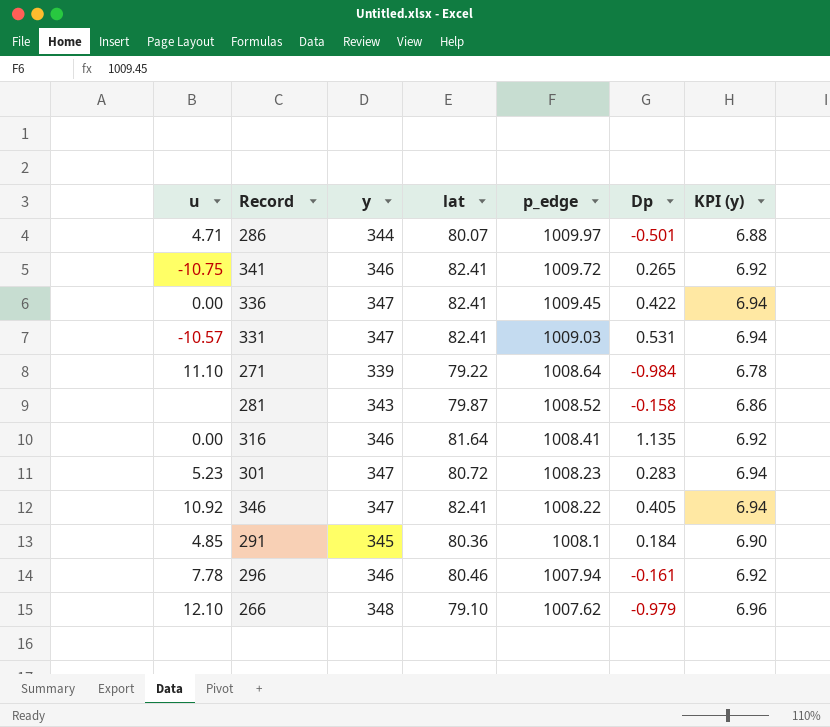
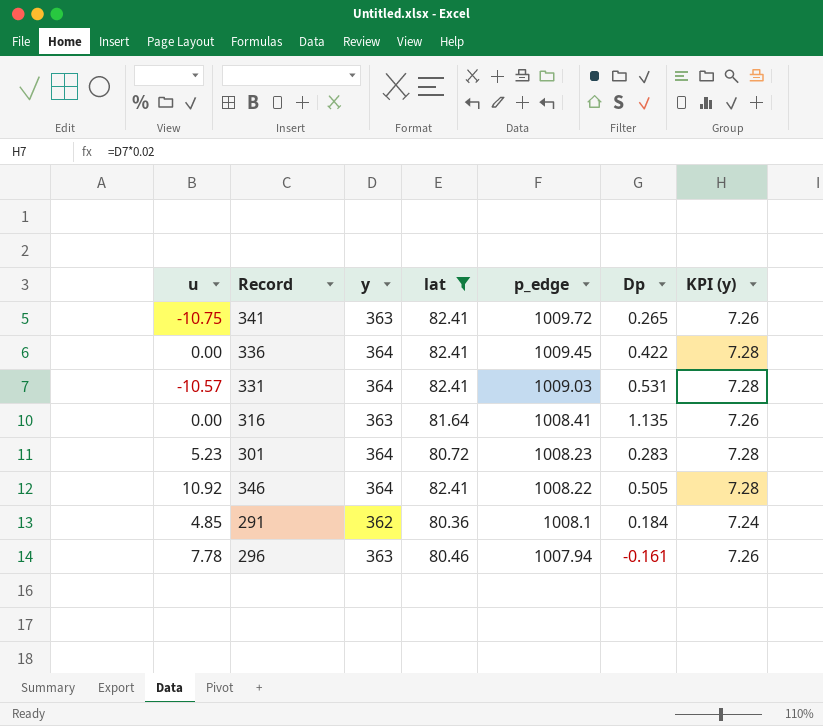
filter: none -> lat >= 80.36
341 | y: 346 -> 363
341 | KPI (y): 6.92 -> 7.26
336 | y: 347 -> 364
336 | KPI (y): 6.94 -> 7.28
331 | y: 347 -> 364
331 | KPI (y): 6.94 -> 7.28
316 | y: 346 -> 363
316 | KPI (y): 6.92 -> 7.26
301 | y: 347 -> 364
301 | KPI (y): 6.94 -> 7.28
346 | y: 347 -> 364
346 | Dp: 0.405 -> 0.505
346 | KPI (y): 6.94 -> 7.28
291 | y: 345 -> 362
291 | KPI (y): 6.90 -> 7.24
296 | y: 346 -> 363
296 | KPI (y): 6.92 -> 7.26

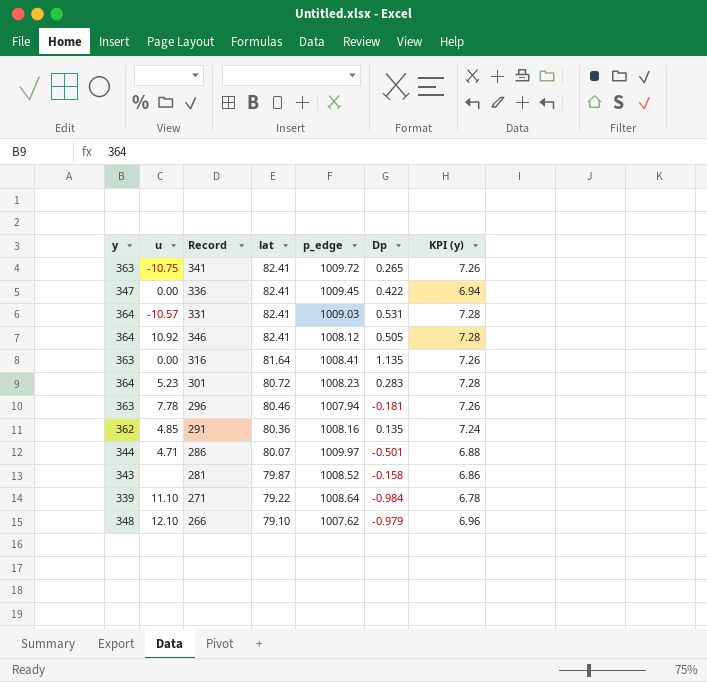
filter: lat >= 80.36 -> none
row order: p_edge descending -> lat descending
column y | position: 3 -> 1
336 | y: 364 -> 347
336 | KPI (y): 7.28 -> 6.94
346 | p_edge: 1008.22 -> 1008.12
296 | Dp: -0.161 -> -0.181
291 | p_edge: 1008.1 -> 1008.16
291 | Dp: 0.184 -> 0.135

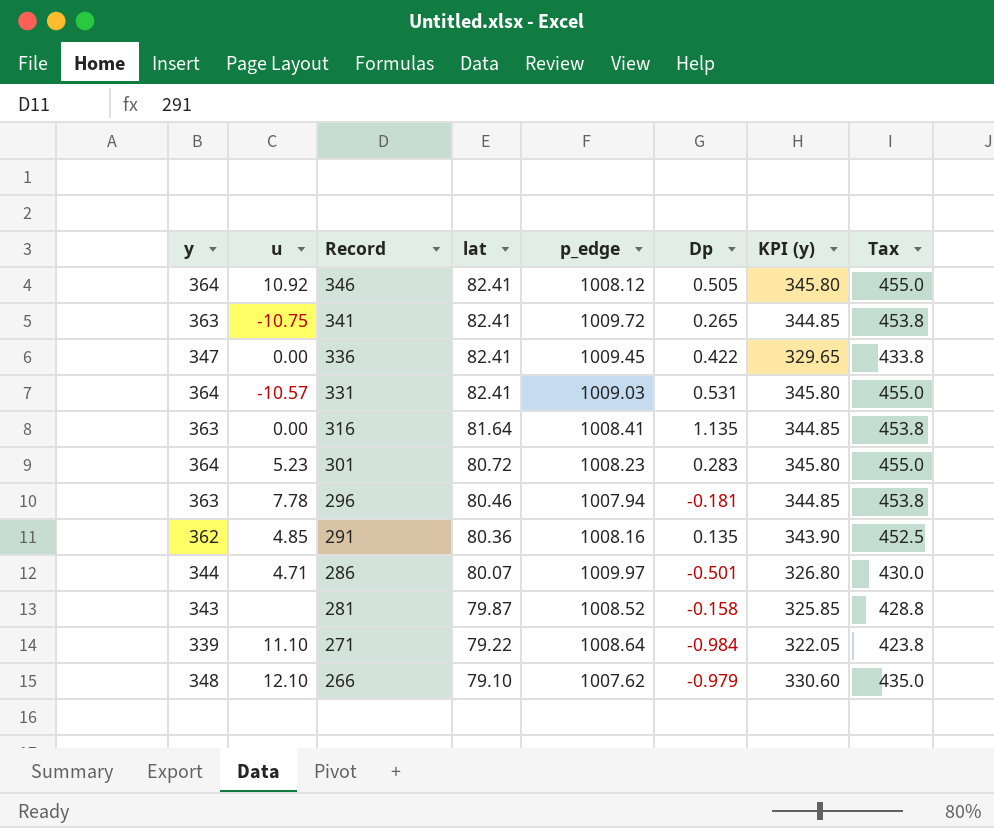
row order: lat descending -> Record descending
column KPI (y) | formula: [y] * 0.02 -> [y] * 0.95
column Tax | formula: none -> [y] * 1.25

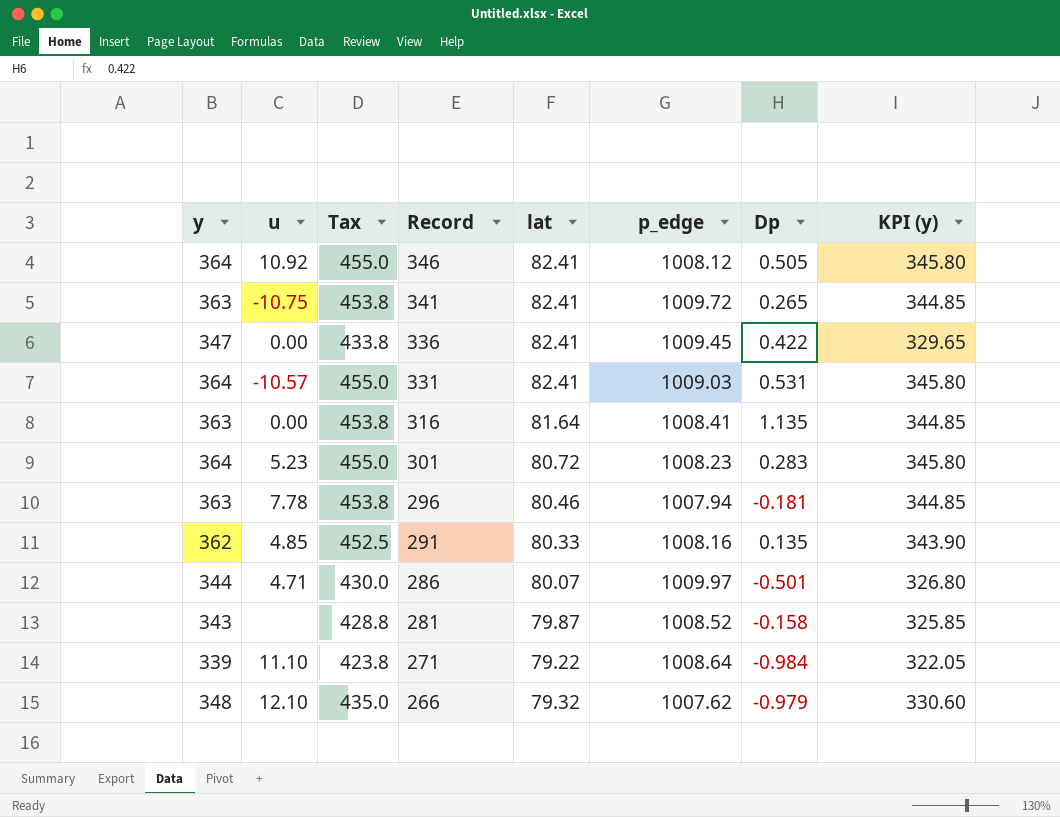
column Tax | position: 8 -> 3
291 | lat: 80.36 -> 80.33
266 | lat: 79.10 -> 79.32

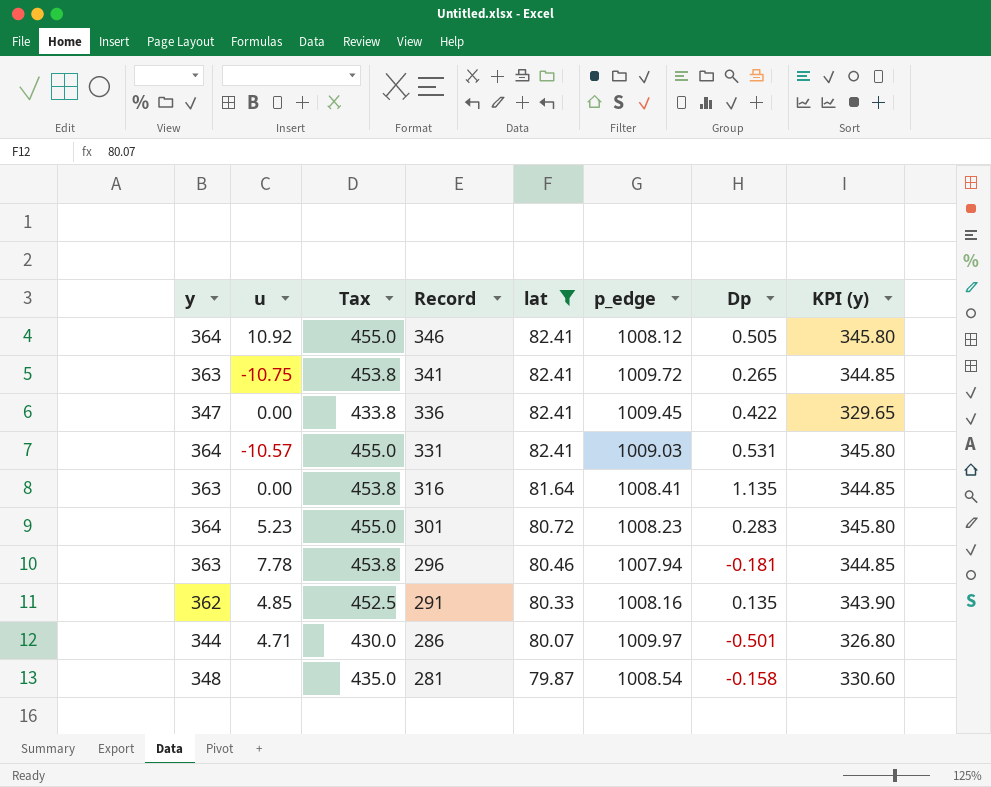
filter: none -> lat >= 79.87
281 | y: 343 -> 348
281 | Tax: 428.8 -> 435.0
281 | p_edge: 1008.52 -> 1008.54
281 | KPI (y): 325.85 -> 330.60

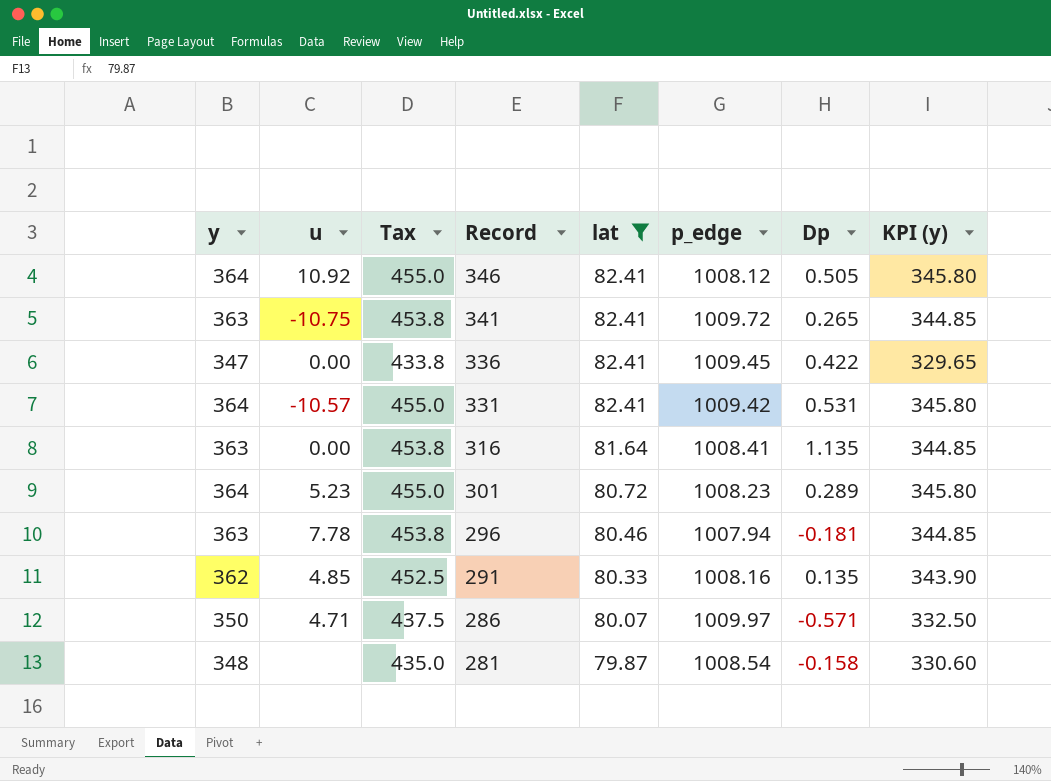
331 | p_edge: 1009.03 -> 1009.42
301 | Dp: 0.283 -> 0.289
286 | y: 344 -> 350
286 | Tax: 430.0 -> 437.5
286 | Dp: -0.501 -> -0.571
286 | KPI (y): 326.80 -> 332.50

